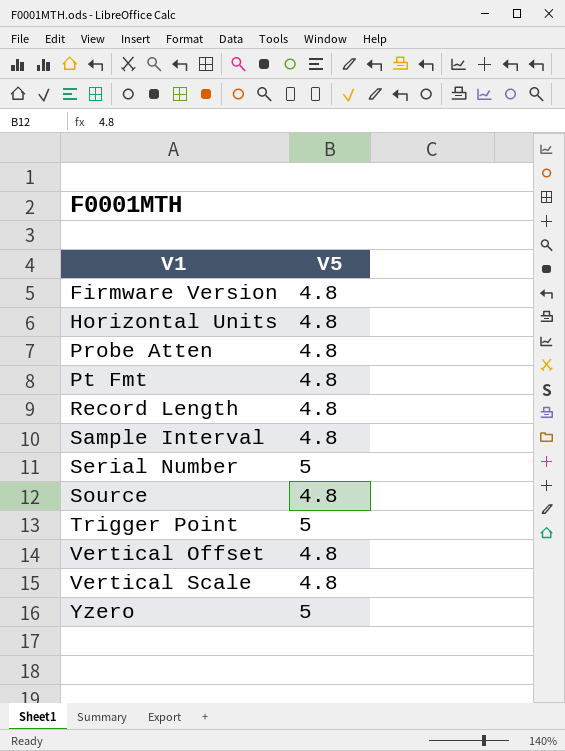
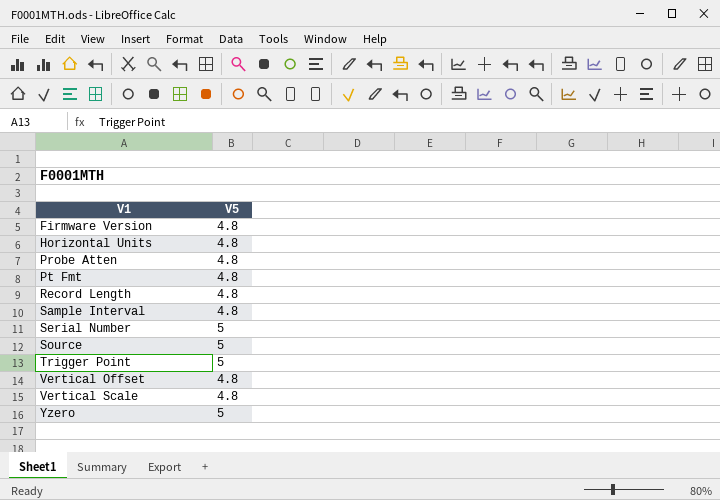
Source | V5: 4.8 -> 5

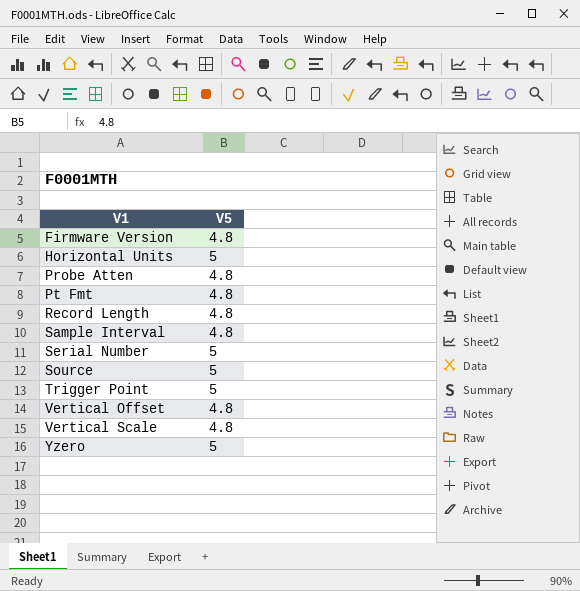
Horizontal Units | V5: 4.8 -> 5

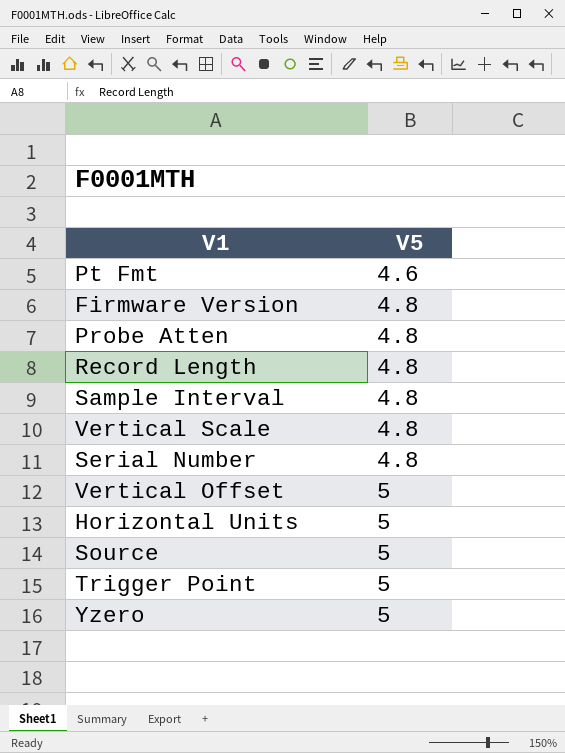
row order: V1 ascending -> V5 ascending
Pt Fmt | V5: 4.8 -> 4.6
Serial Number | V5: 5 -> 4.8
Vertical Offset | V5: 4.8 -> 5

